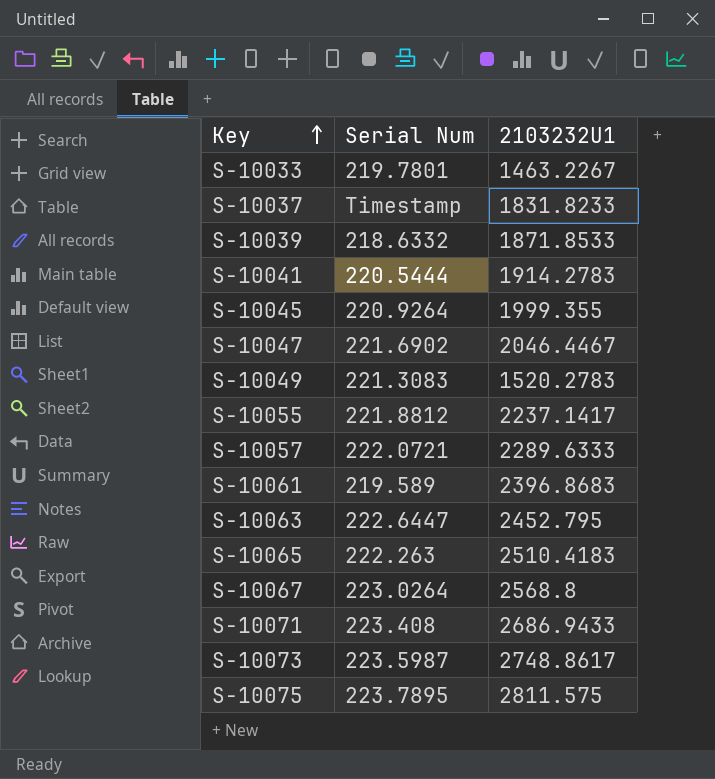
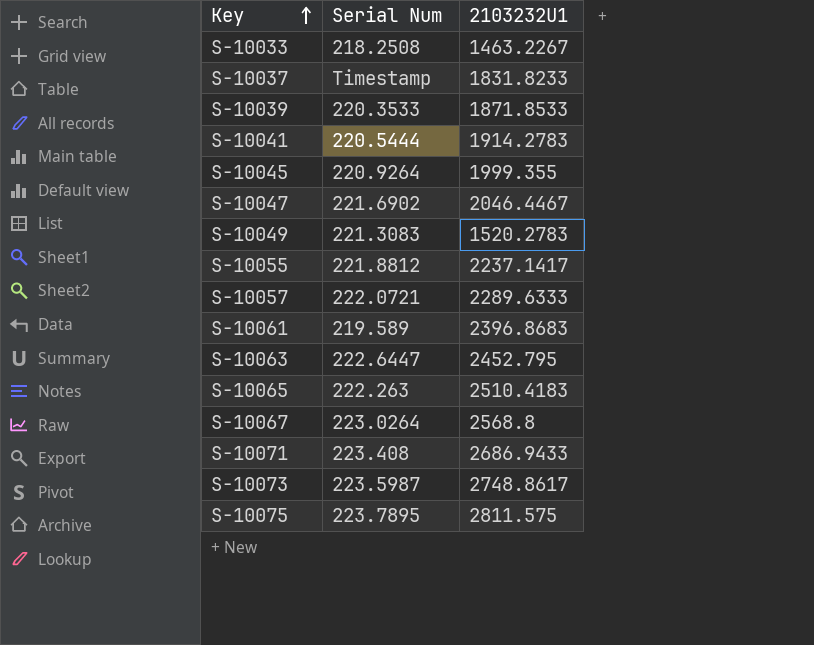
S-10033 | Serial Num: 219.7801 -> 218.2508
S-10039 | Serial Num: 218.6332 -> 220.3533

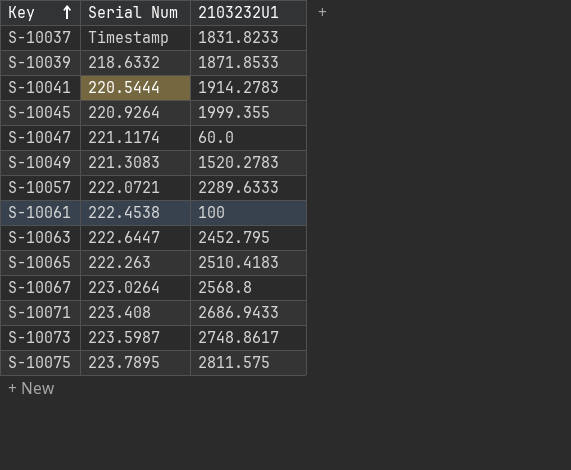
row S-10033: 218.2508 | 1463.2267 -> none
row S-10055: 221.8812 | 2237.1417 -> none
S-10039 | Serial Num: 220.3533 -> 218.6332
S-10047 | Serial Num: 221.6902 -> 221.1174
S-10047 | 2103232U1: 2046.4467 -> 60.0
S-10061 | Serial Num: 219.589 -> 222.4538
S-10061 | 2103232U1: 2396.8683 -> 100

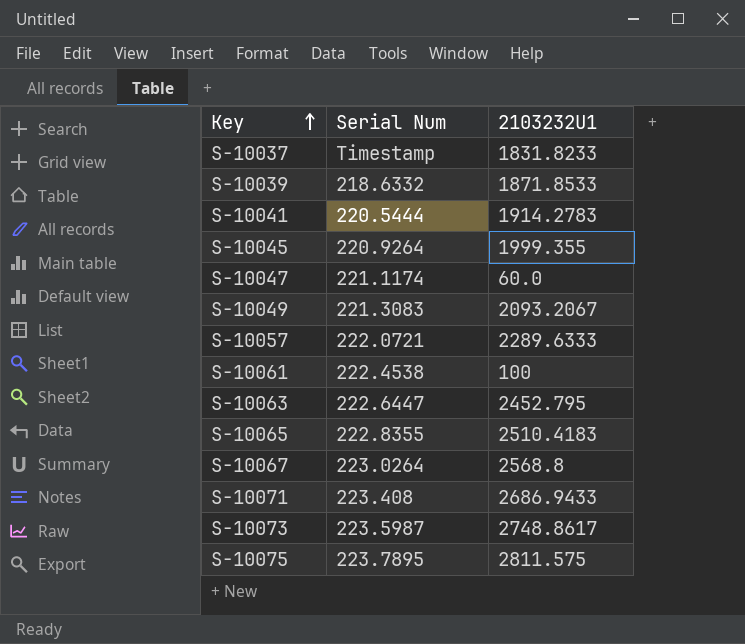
S-10049 | 2103232U1: 1520.2783 -> 2093.2067
S-10065 | Serial Num: 222.263 -> 222.8355

